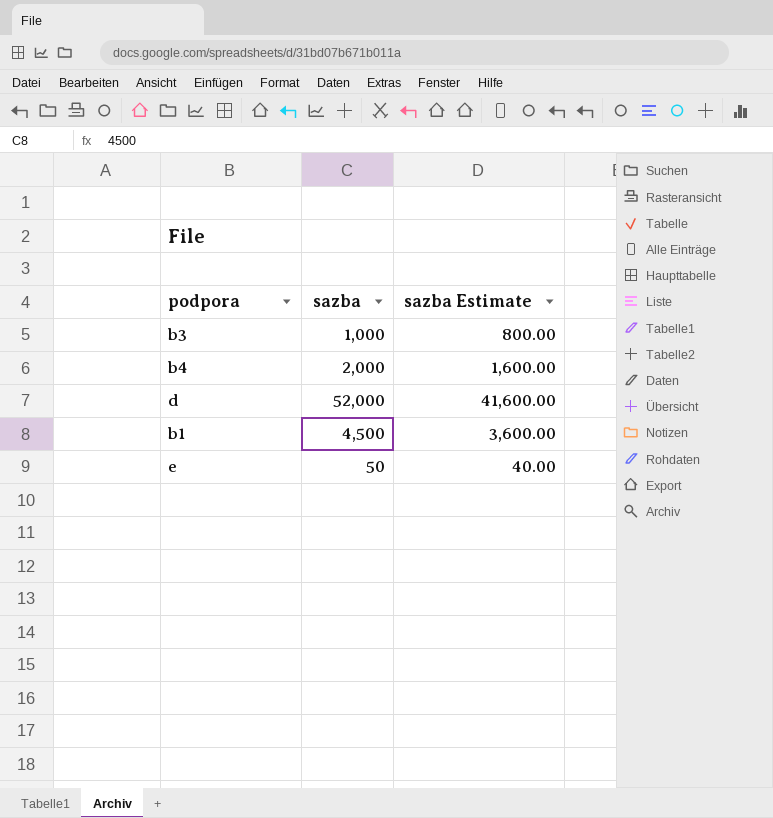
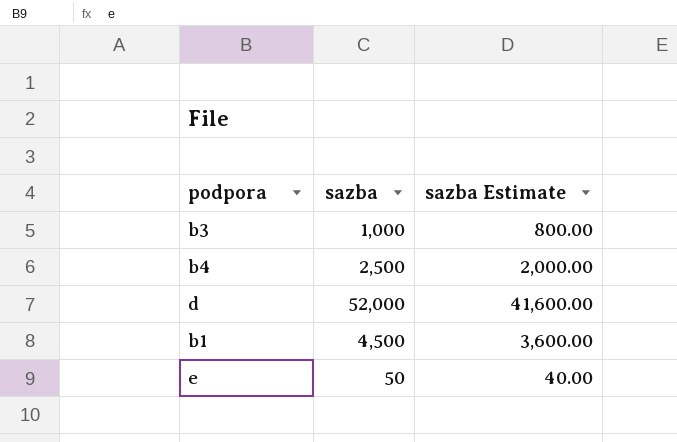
b4 | sazba: 2,000 -> 2,500
b4 | sazba Estimate: 1,600.00 -> 2,000.00

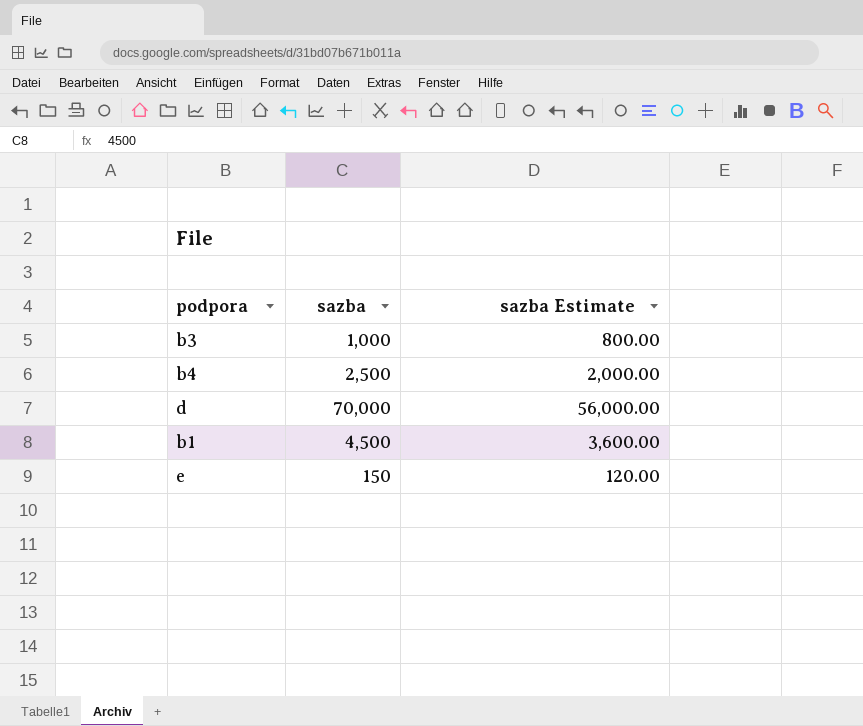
d | sazba: 52,000 -> 70,000
d | sazba Estimate: 41,600.00 -> 56,000.00
e | sazba: 50 -> 150
e | sazba Estimate: 40.00 -> 120.00

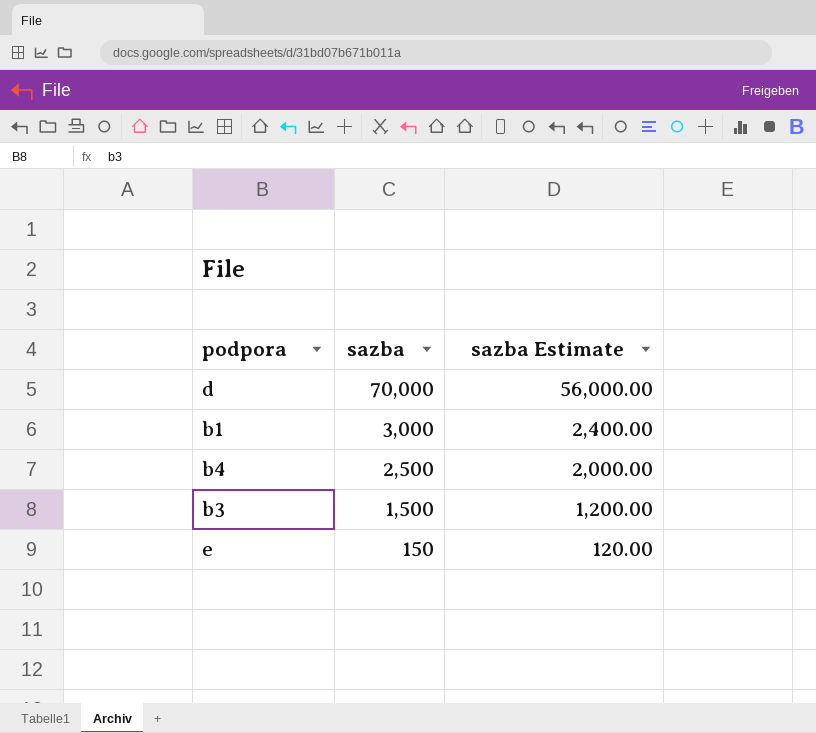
row order: none -> sazba descending
b1 | sazba: 4,500 -> 3,000
b1 | sazba Estimate: 3,600.00 -> 2,400.00
b3 | sazba: 1,000 -> 1,500
b3 | sazba Estimate: 800.00 -> 1,200.00

